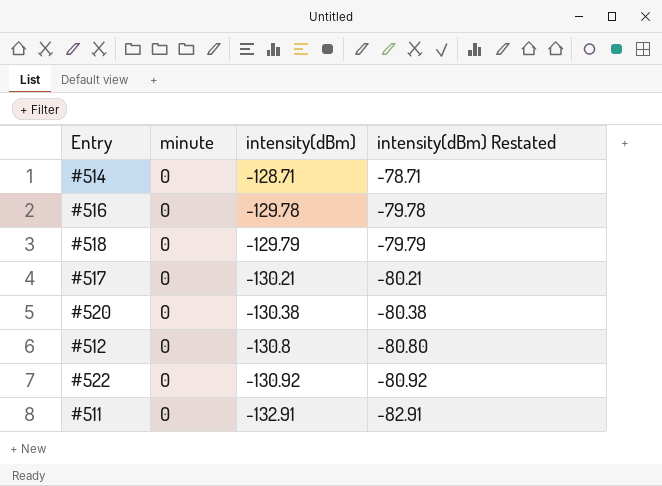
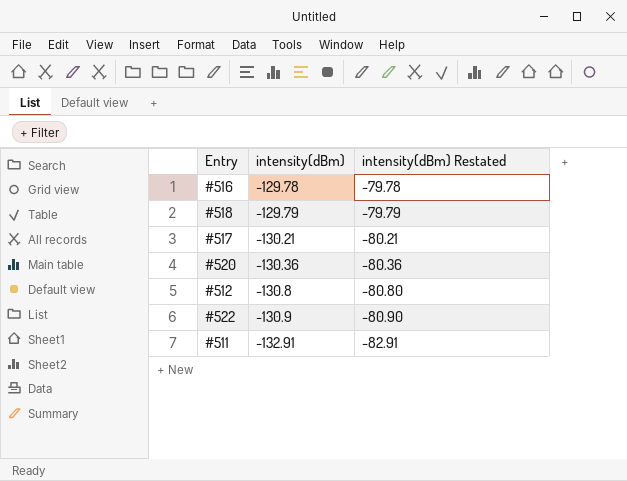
column minute | position: 2 -> none
row #514: 0 | -128.71 | -78.71 -> none
#520 | intensity(dBm): -130.38 -> -130.36
#520 | intensity(dBm) Restated: -80.38 -> -80.36
#522 | intensity(dBm): -130.92 -> -130.9
#522 | intensity(dBm) Restated: -80.92 -> -80.90

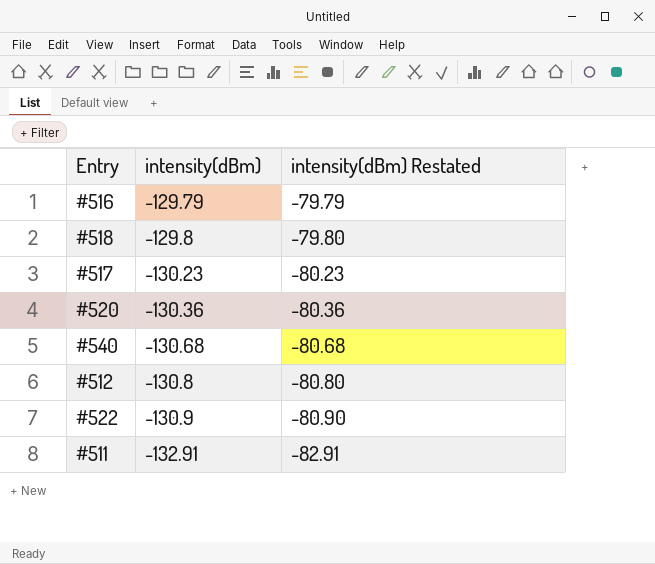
#516 | intensity(dBm): -129.78 -> -129.79
#516 | intensity(dBm) Restated: -79.78 -> -79.79
#518 | intensity(dBm): -129.79 -> -129.8
#518 | intensity(dBm) Restated: -79.79 -> -79.80
#517 | intensity(dBm): -130.21 -> -130.23
#517 | intensity(dBm) Restated: -80.21 -> -80.23
row #540: none -> -130.68 | -80.68

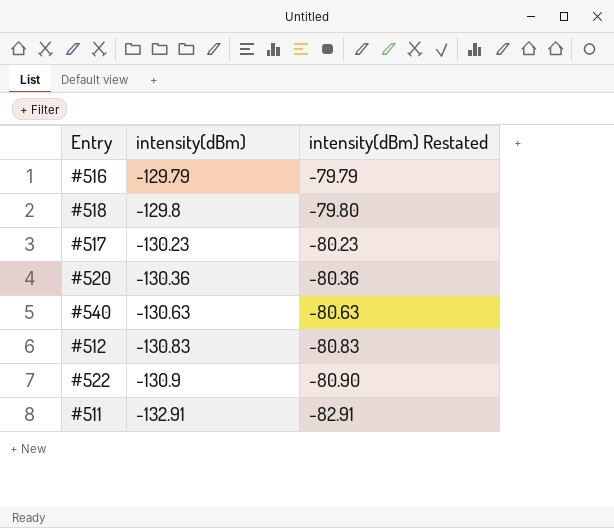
#540 | intensity(dBm): -130.68 -> -130.63
#540 | intensity(dBm) Restated: -80.68 -> -80.63
#512 | intensity(dBm): -130.8 -> -130.83
#512 | intensity(dBm) Restated: -80.80 -> -80.83

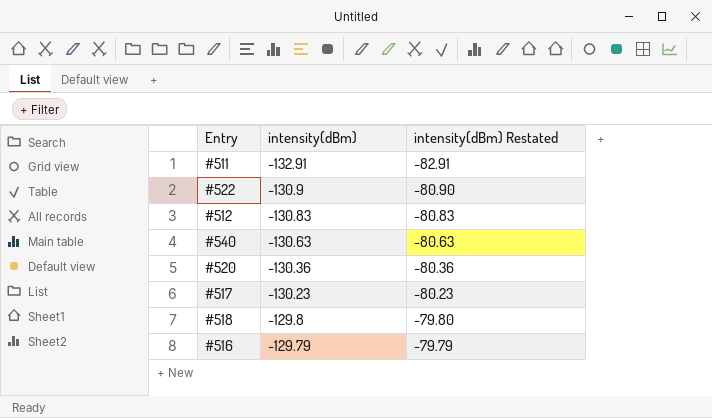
row order: intensity(dBm) descending -> intensity(dBm) ascending

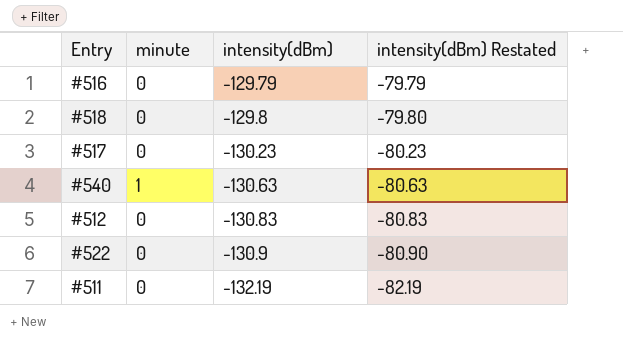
row order: intensity(dBm) ascending -> intensity(dBm) descending
column minute | position: none -> 2
row #520: -130.36 | -80.36 -> none
#511 | intensity(dBm): -132.91 -> -132.19
#511 | intensity(dBm) Restated: -82.91 -> -82.19

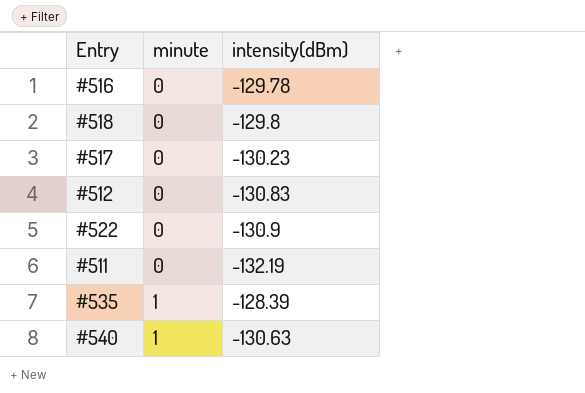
row order: intensity(dBm) descending -> minute ascending
column intensity(dBm) Restated | formula: [intensity(dBm)] + 50 -> none
#516 | intensity(dBm): -129.79 -> -129.78
row #535: none -> 1 | -128.39

